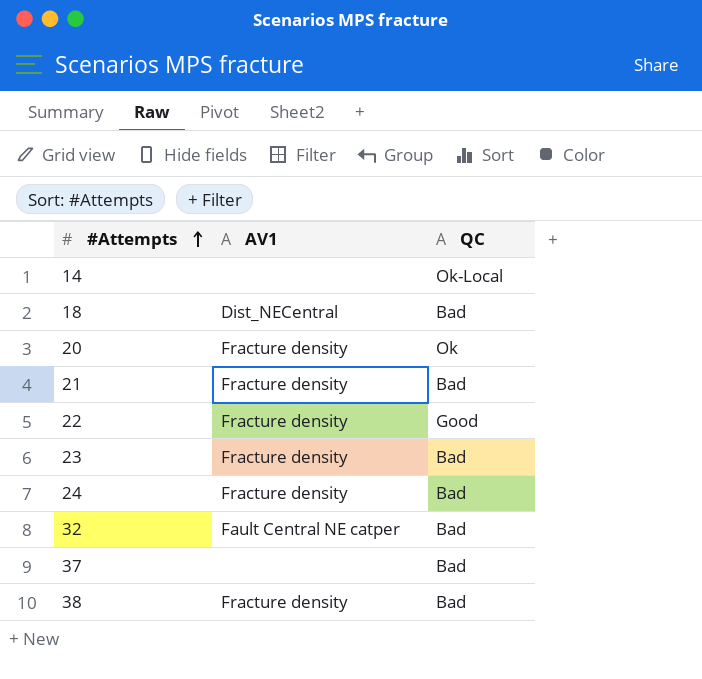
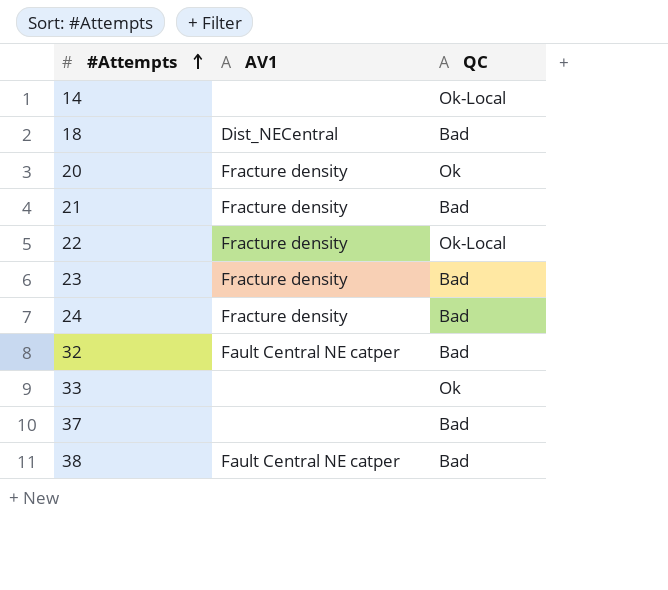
22 | QC: Good -> Ok-Local
row 33: none -> none | Ok
38 | AV1: Fracture density -> Fault Central NE catper

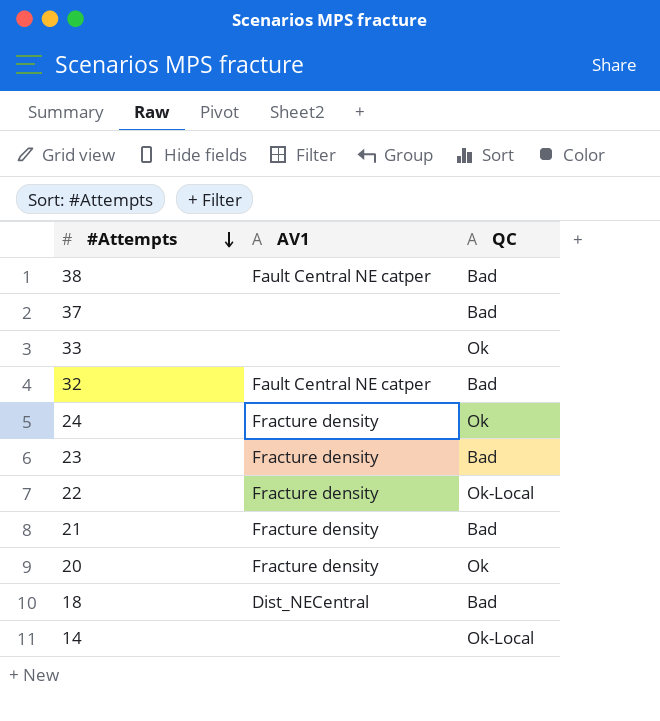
row order: #Attempts ascending -> #Attempts descending
24 | QC: Bad -> Ok

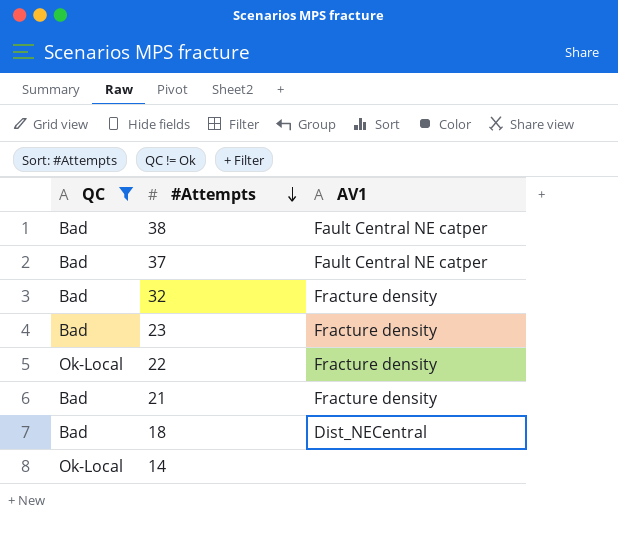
filter: none -> QC != Ok
column QC | position: 3 -> 1
37 | AV1: none -> Fault Central NE catper
32 | AV1: Fault Central NE catper -> Fracture density

